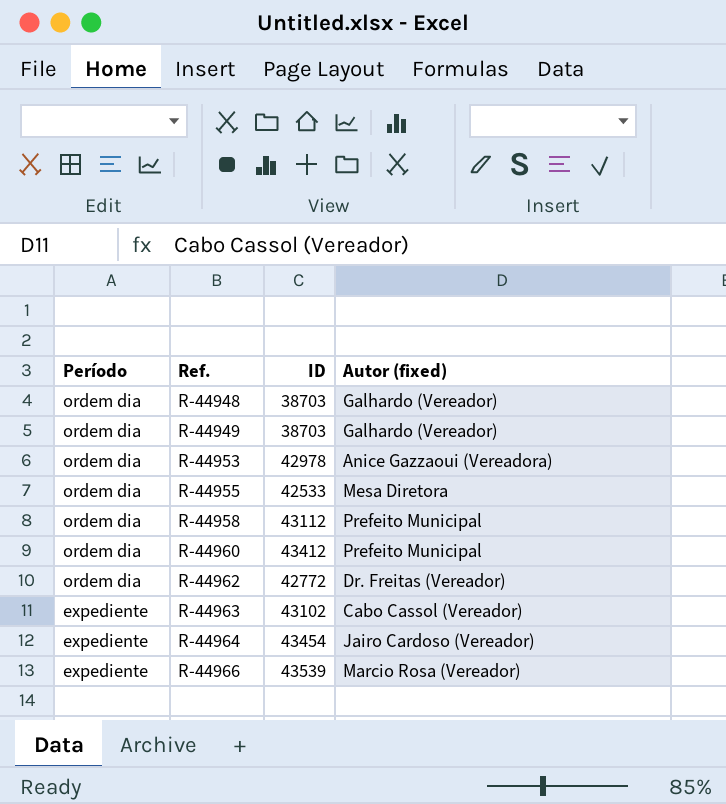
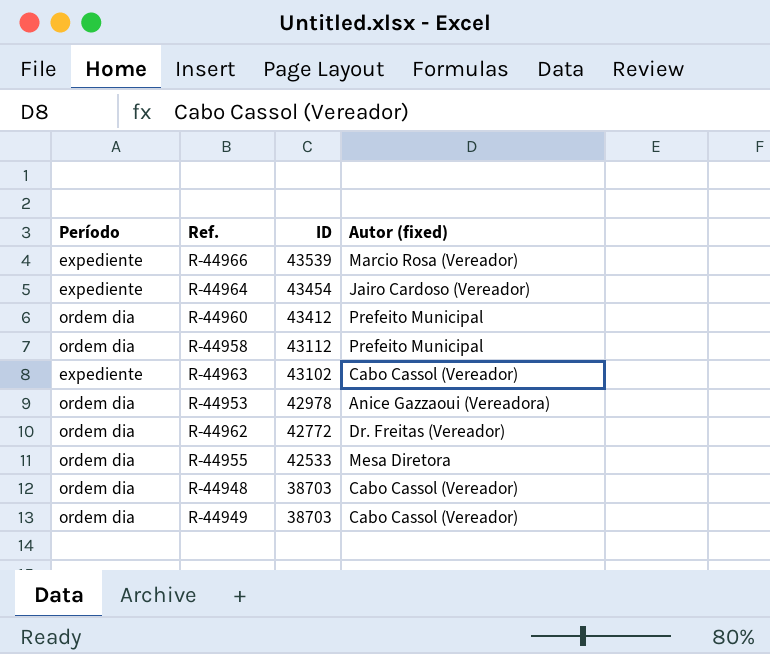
row order: Período descending -> ID descending
R-44948 | Autor (fixed): Galhardo (Vereador) -> Cabo Cassol (Vereador)
R-44949 | Autor (fixed): Galhardo (Vereador) -> Cabo Cassol (Vereador)

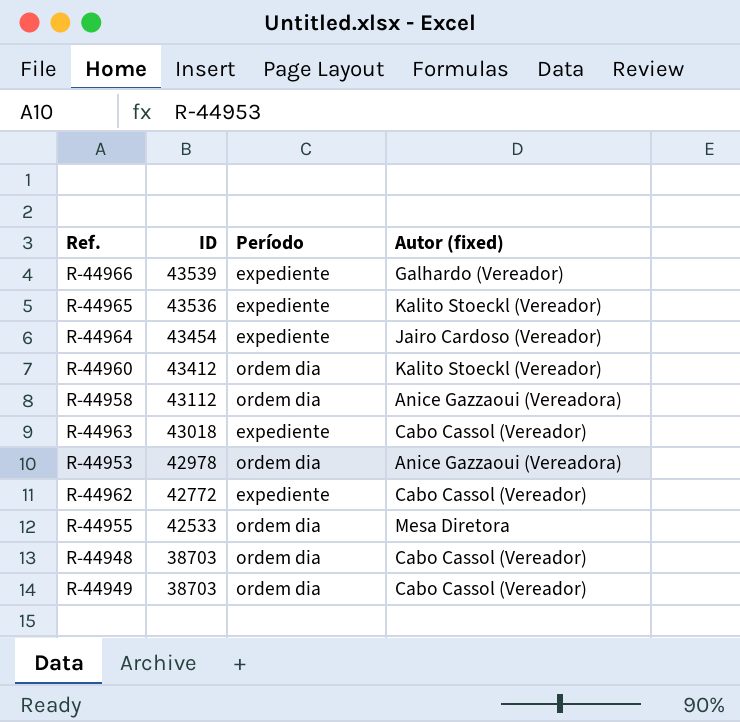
column Período | position: 1 -> 3
R-44966 | Autor (fixed): Marcio Rosa (Vereador) -> Galhardo (Vereador)
row R-44965: none -> 43536 | expediente | Kalito Stoeckl (Vereador)
R-44960 | Autor (fixed): Prefeito Municipal -> Kalito Stoeckl (Vereador)
R-44958 | Autor (fixed): Prefeito Municipal -> Anice Gazzaoui (Vereadora)
R-44963 | ID: 43102 -> 43018
R-44962 | Período: ordem dia -> expediente
R-44962 | Autor (fixed): Dr. Freitas (Vereador) -> Cabo Cassol (Vereador)

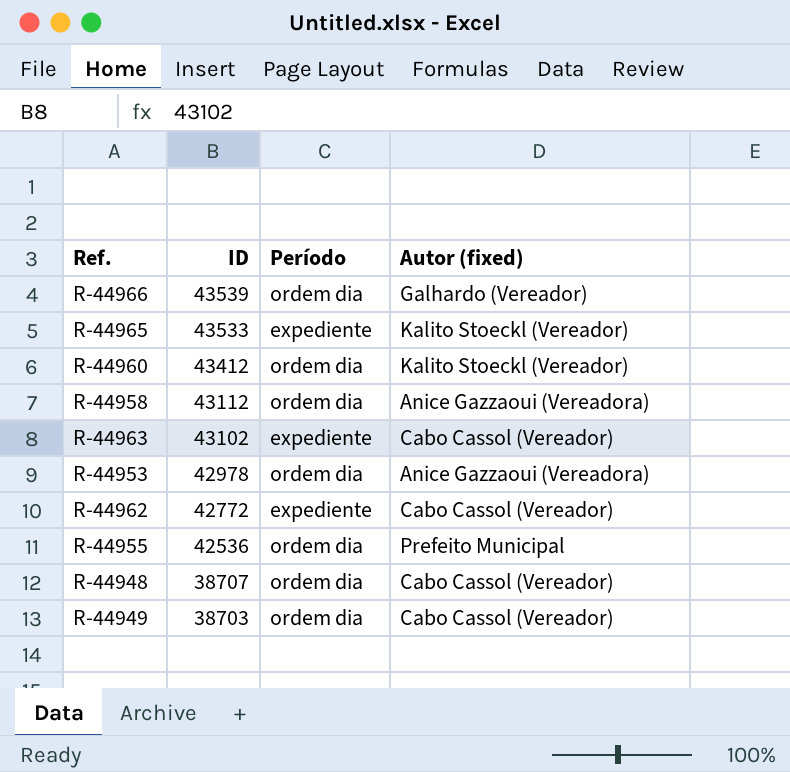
row R-44964: 43454 | expediente | Jairo Cardoso (Vereador) -> none
R-44966 | Período: expediente -> ordem dia
R-44965 | ID: 43536 -> 43533
R-44963 | ID: 43018 -> 43102
R-44955 | ID: 42533 -> 42536
R-44955 | Autor (fixed): Mesa Diretora -> Prefeito Municipal
R-44948 | ID: 38703 -> 38707

